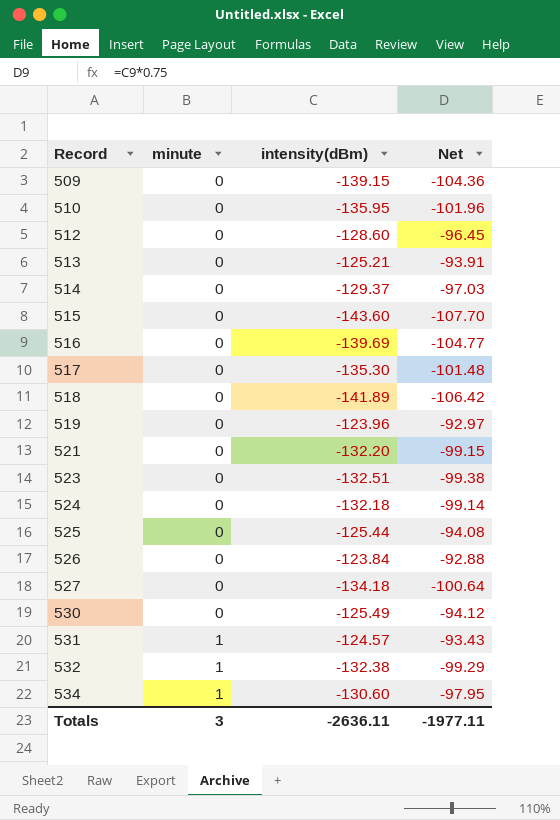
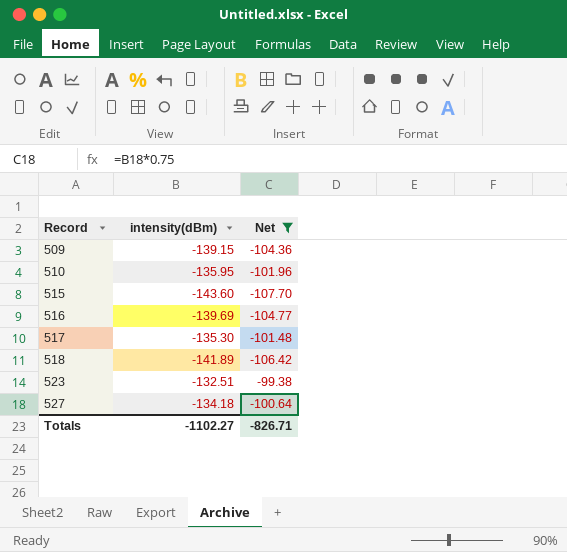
filter: none -> Net <= -99.38
column minute | position: 2 -> none
Totals | intensity(dBm): -2636.11 -> -1102.27
Totals | Net: -1977.11 -> -826.71

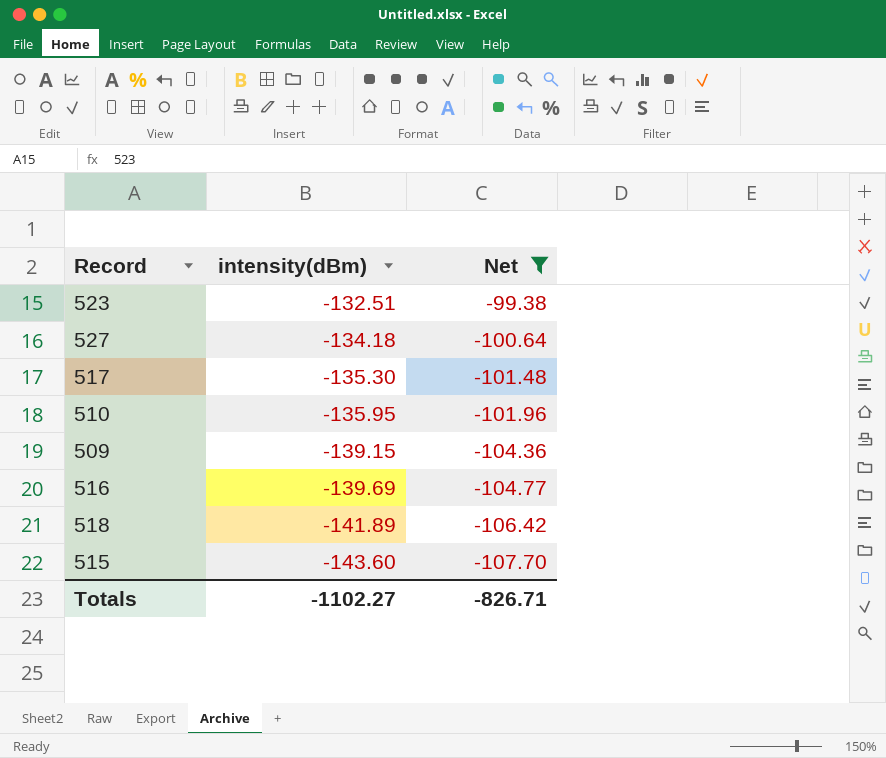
row order: Record ascending -> intensity(dBm) descending

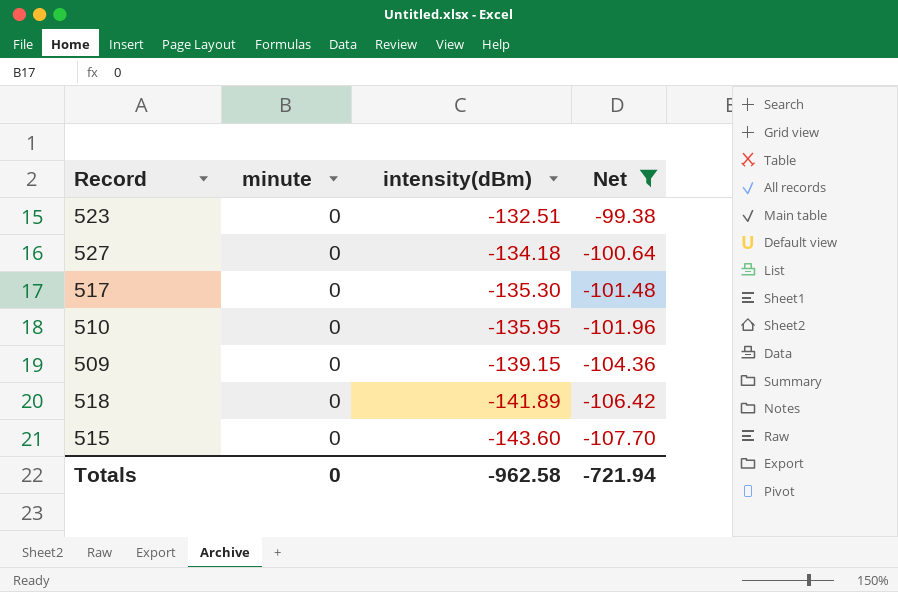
column minute | position: none -> 2
row 516: -139.69 | -104.77 -> none
Totals | intensity(dBm): -1102.27 -> -962.58
Totals | Net: -826.71 -> -721.94

